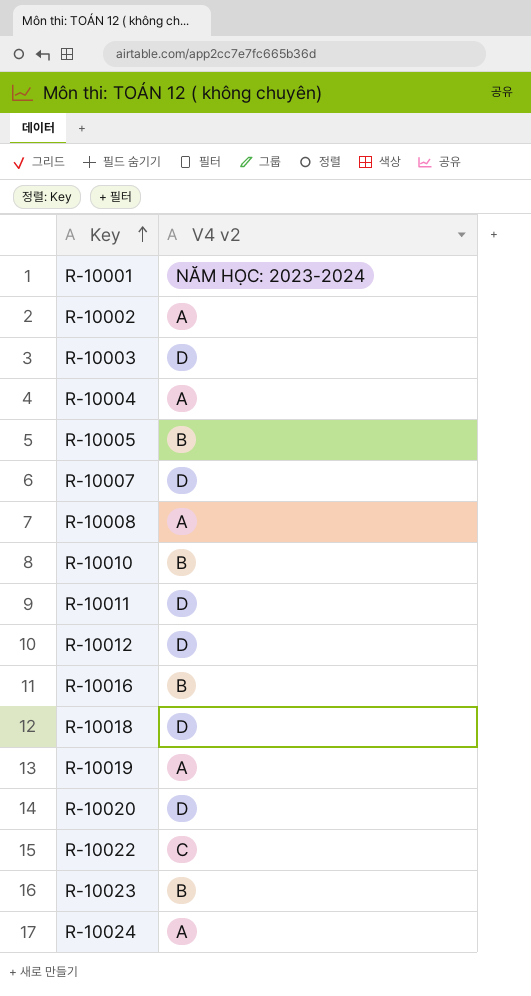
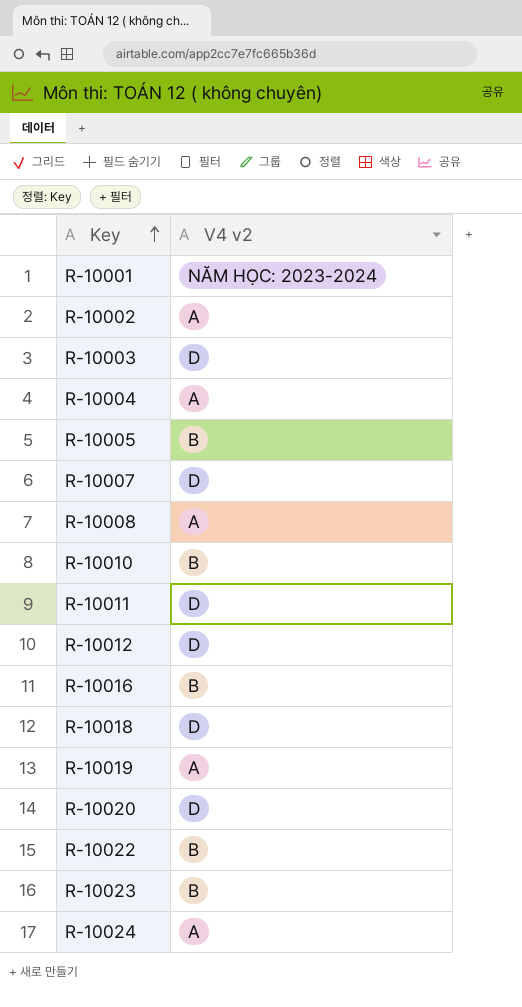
R-10022 | V4 v2: C -> B

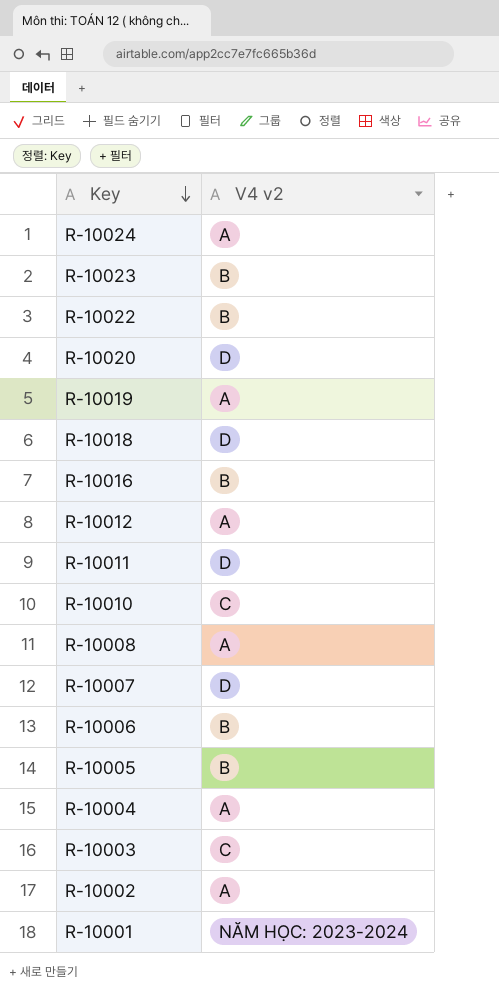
row order: Key ascending -> Key descending
R-10012 | V4 v2: D -> A
R-10010 | V4 v2: B -> C
row R-10006: none -> B
R-10003 | V4 v2: D -> C

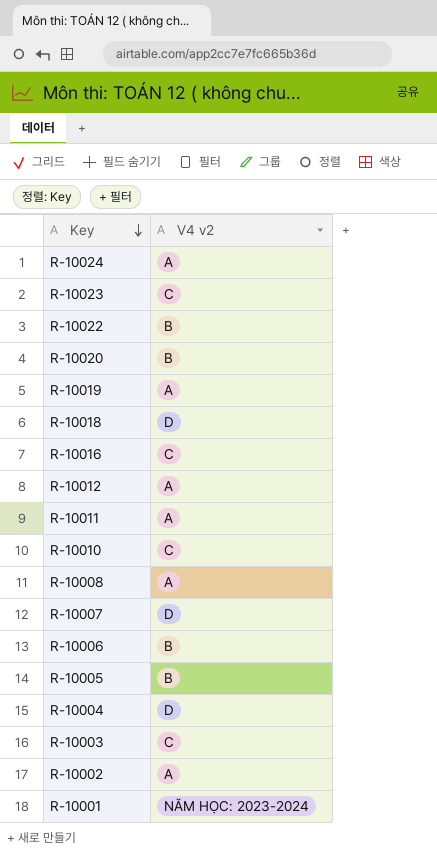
R-10023 | V4 v2: B -> C
R-10020 | V4 v2: D -> B
R-10016 | V4 v2: B -> C
R-10011 | V4 v2: D -> A
R-10004 | V4 v2: A -> D

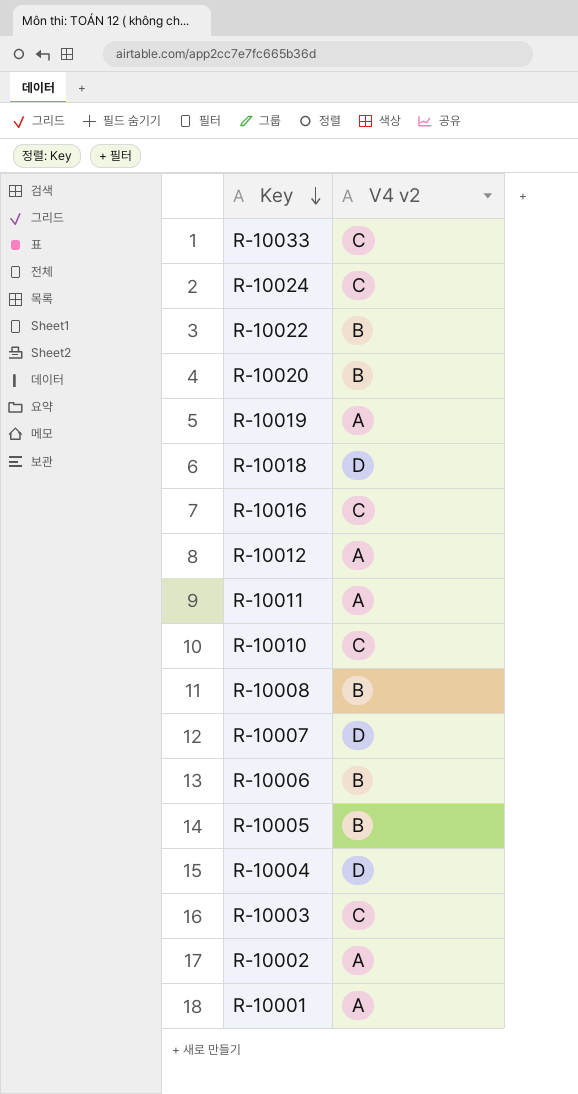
row R-10023: C -> none
row R-10033: none -> C
R-10024 | V4 v2: A -> C
R-10008 | V4 v2: A -> B
R-10001 | V4 v2: NĂM HỌC: 2023-2024 -> A

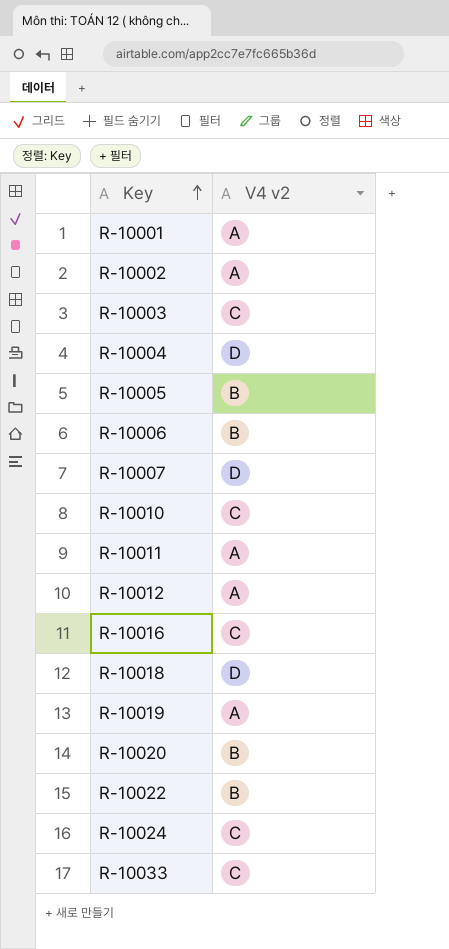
row order: Key descending -> Key ascending
row R-10008: B -> none

